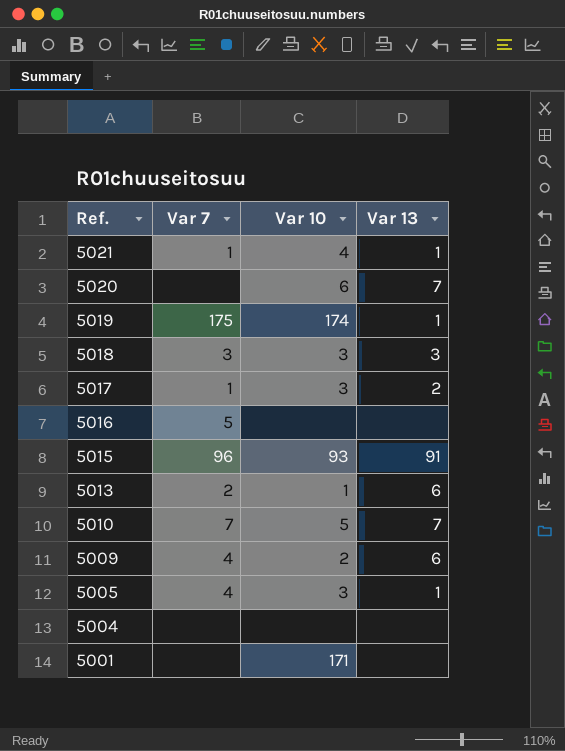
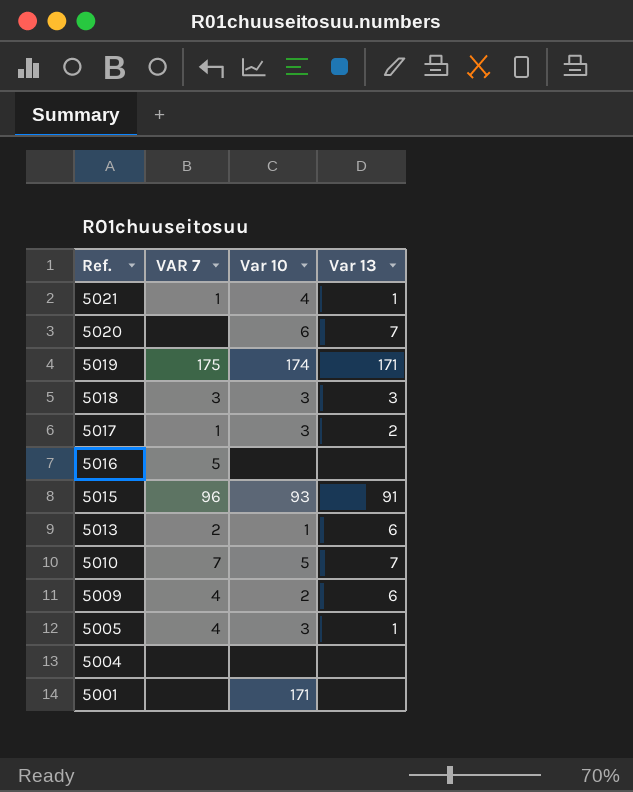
column name: Var 7 -> VAR 7
5019 | Var 13: 1 -> 171

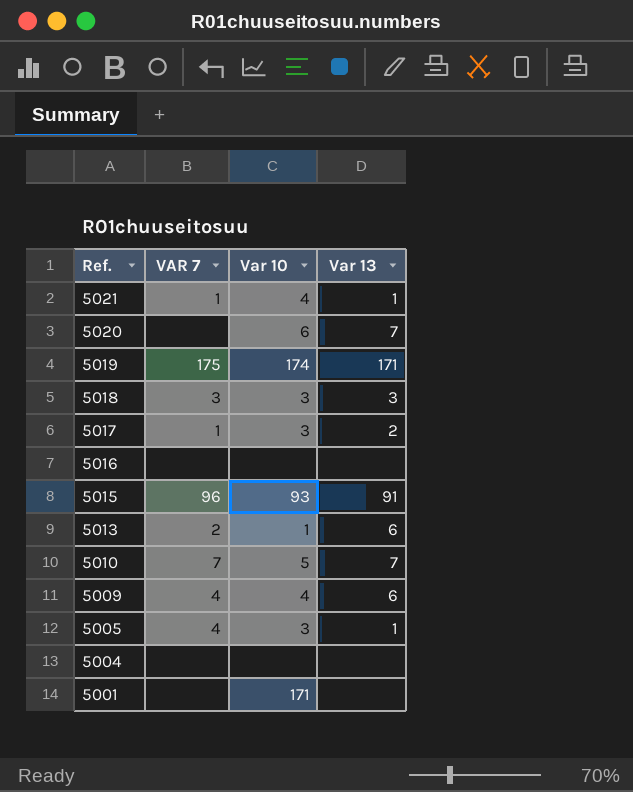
5016 | VAR 7: 5 -> none
5009 | Var 10: 2 -> 4

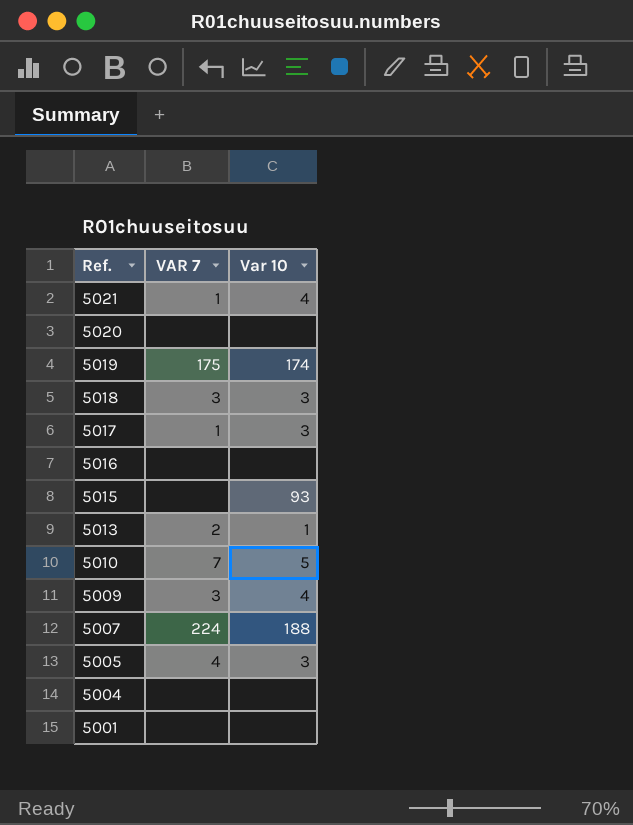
column Var 13 | position: 4 -> none
5020 | Var 10: 6 -> none
5015 | VAR 7: 96 -> none
5009 | VAR 7: 4 -> 3
row 5007: none -> 224 | 188
5001 | Var 10: 171 -> none

